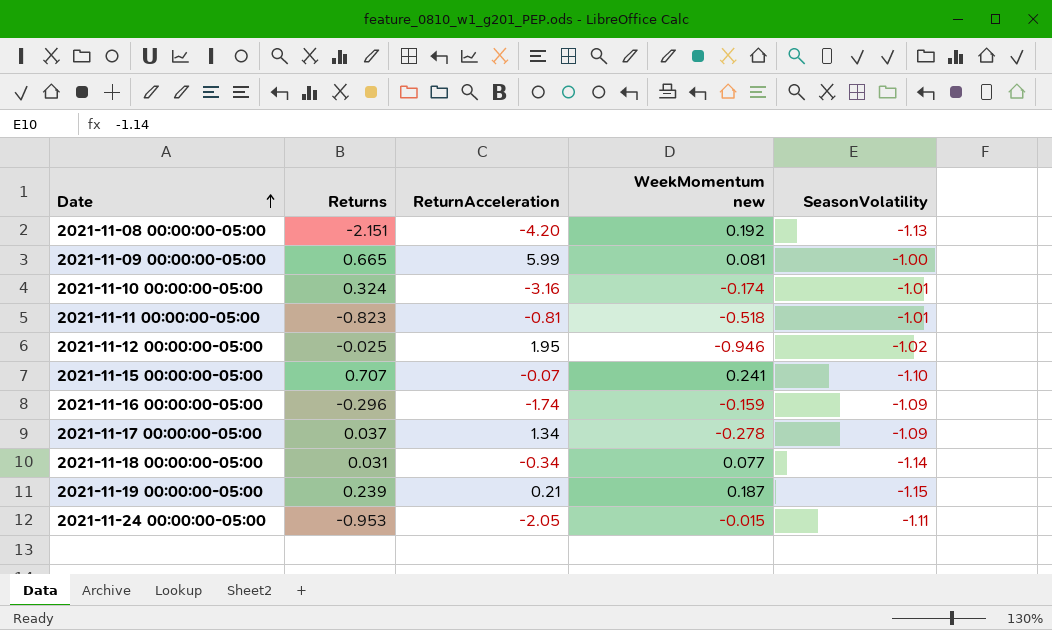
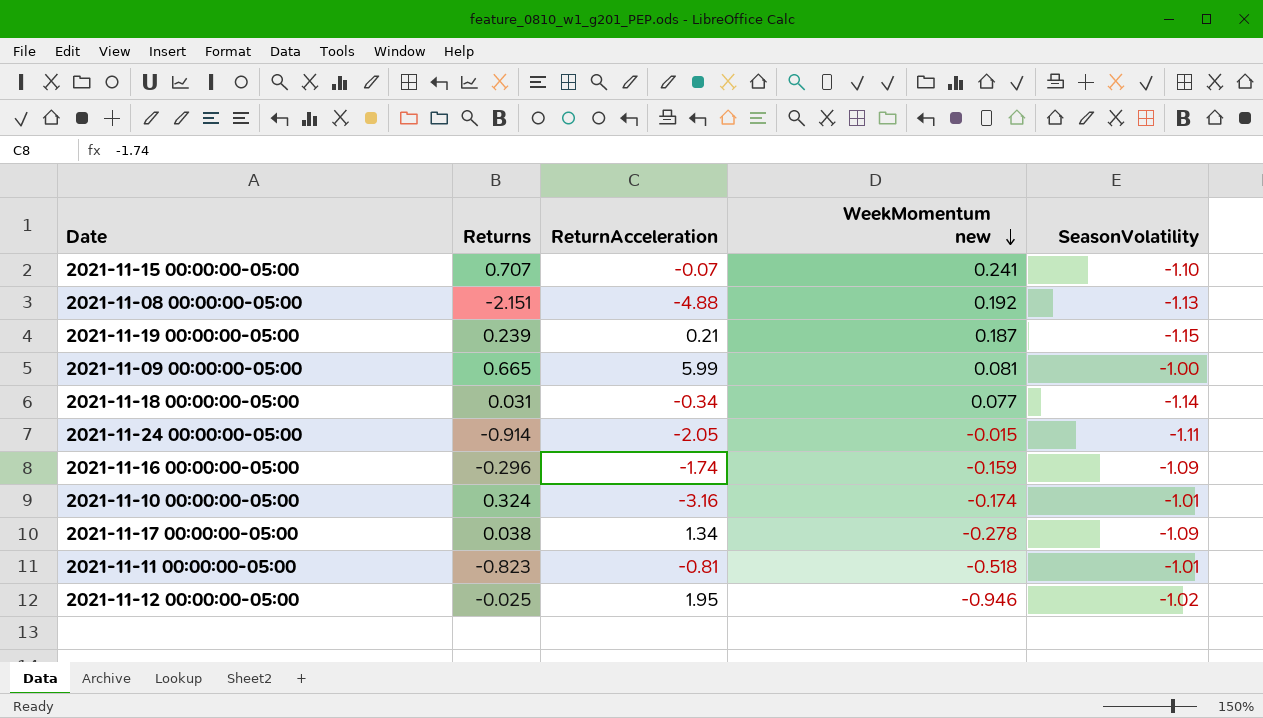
row order: Date ascending -> WeekMomentum new descending
2021-11-08 00:00:00-05:00 | ReturnAcceleration: -4.20 -> -4.88
2021-11-24 00:00:00-05:00 | Returns: -0.953 -> -0.914
2021-11-17 00:00:00-05:00 | Returns: 0.037 -> 0.038

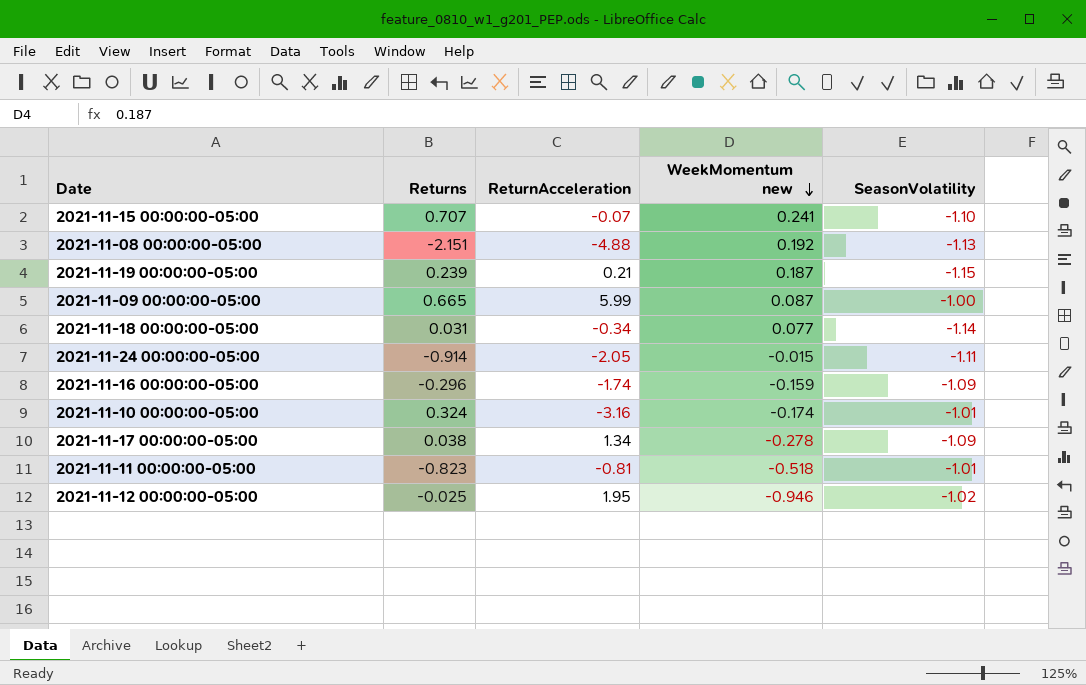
2021-11-09 00:00:00-05:00 | WeekMomentum new: 0.081 -> 0.087

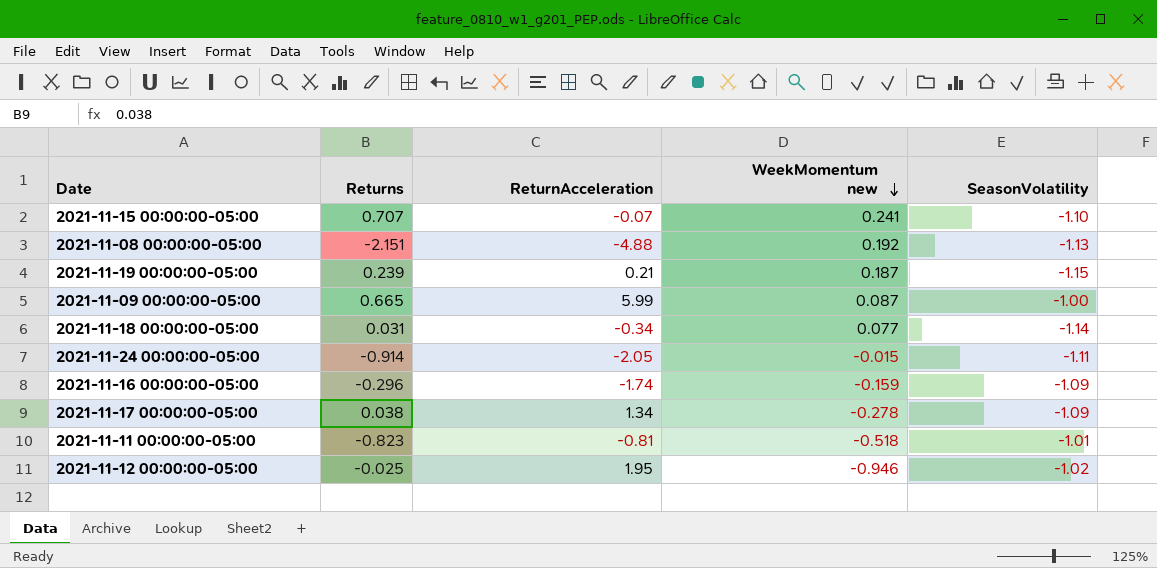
row 2021-11-10 00:00:00-05:00: 0.324 | -3.16 | -0.174 | -1.01 -> none

